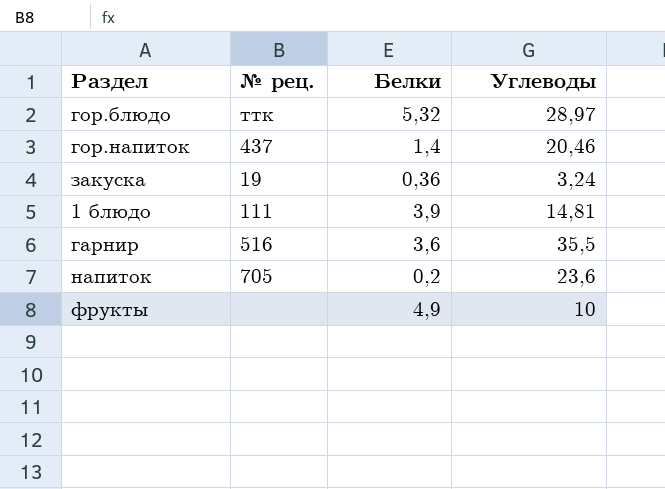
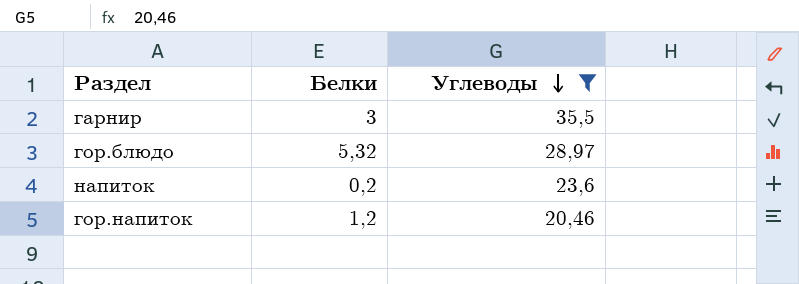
filter: none -> Углеводы >= 20,46
row order: none -> Углеводы descending
column № рец. | position: 2 -> none
гарнир | Белки: 3,6 -> 3
гор.напиток | Белки: 1,4 -> 1,2

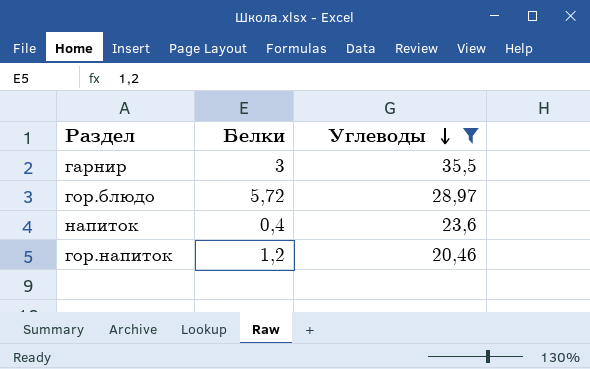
гор.блюдо | Белки: 5,32 -> 5,72
напиток | Белки: 0,2 -> 0,4

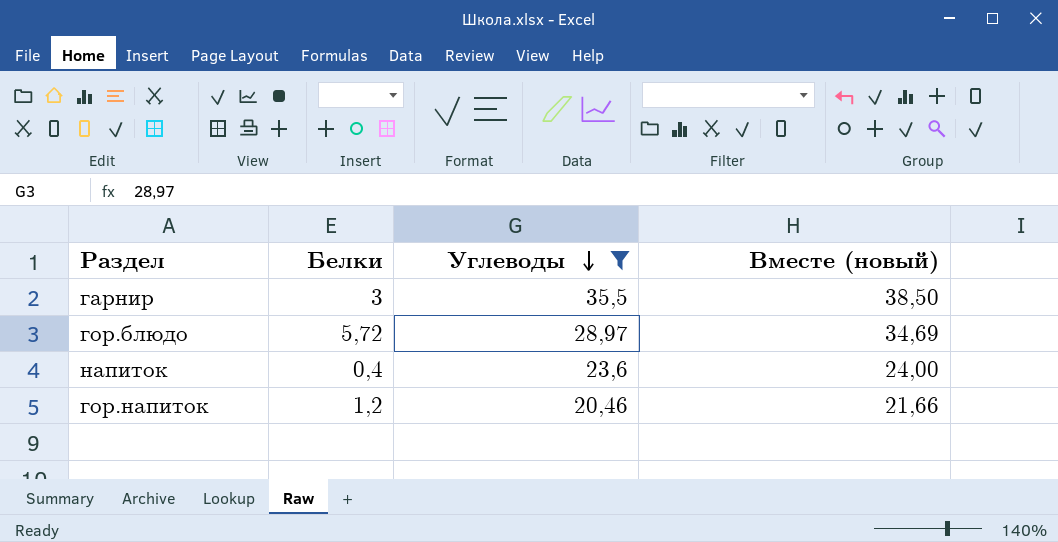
column Вместе (новый) | formula: none -> [Белки] + [Углеводы]

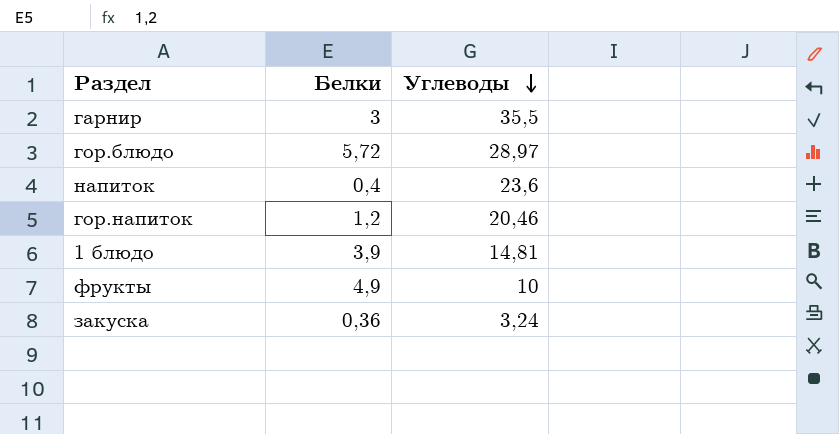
filter: Углеводы >= 20,46 -> none
column Вместе (новый) | formula: [Белки] + [Углеводы] -> none

